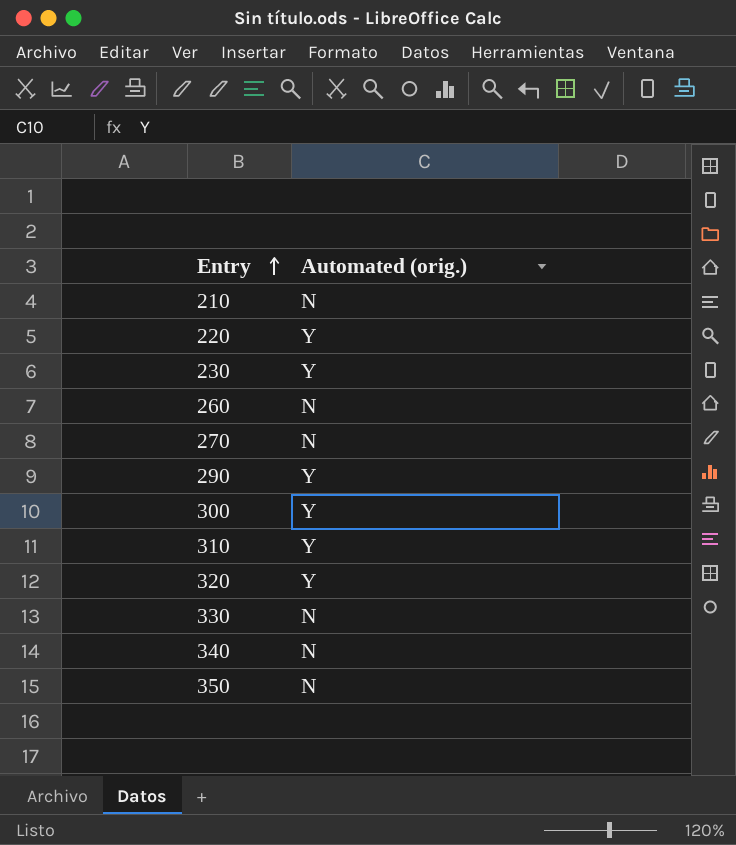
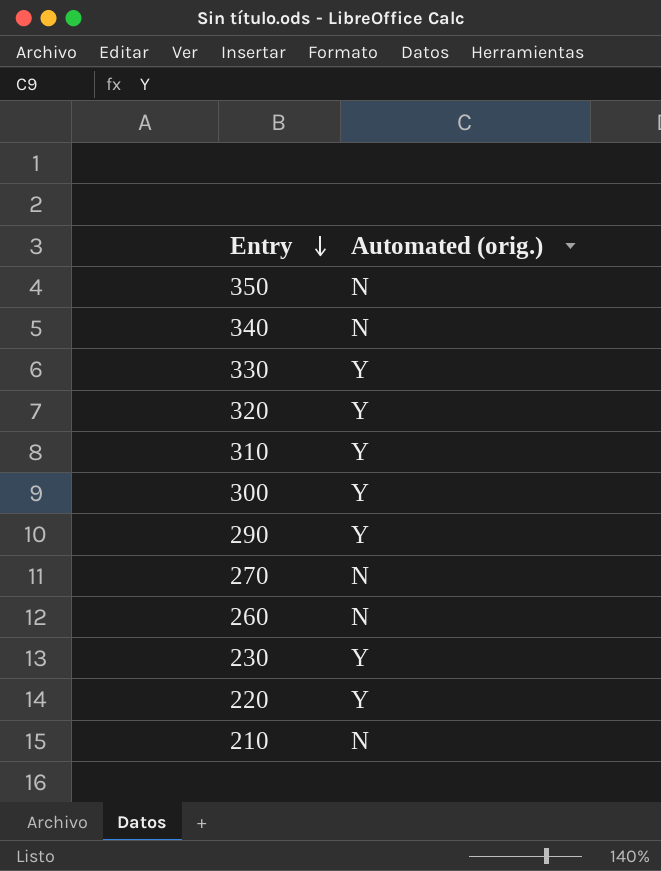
row order: Entry ascending -> Entry descending
330 | Automated (orig.): N -> Y

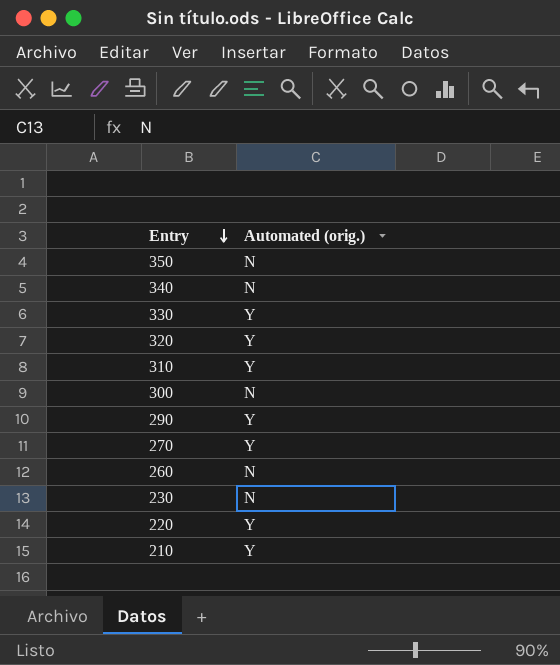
300 | Automated (orig.): Y -> N
270 | Automated (orig.): N -> Y
230 | Automated (orig.): Y -> N
210 | Automated (orig.): N -> Y

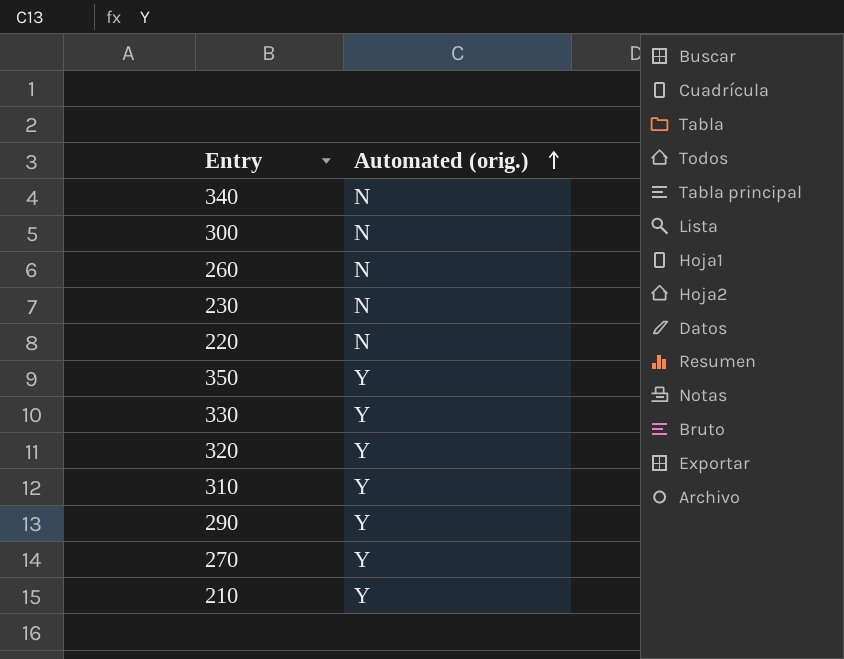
row order: Entry descending -> Automated (orig.) ascending
220 | Automated (orig.): Y -> N
350 | Automated (orig.): N -> Y

